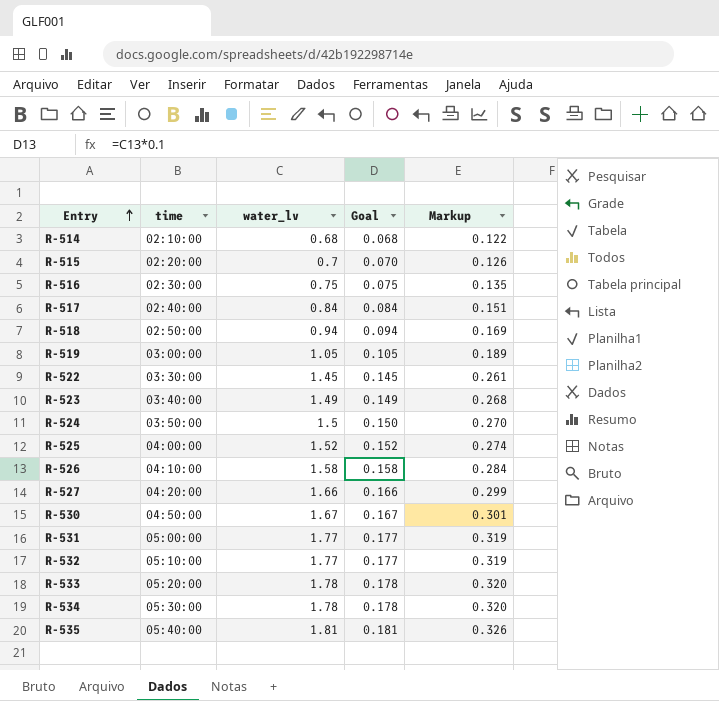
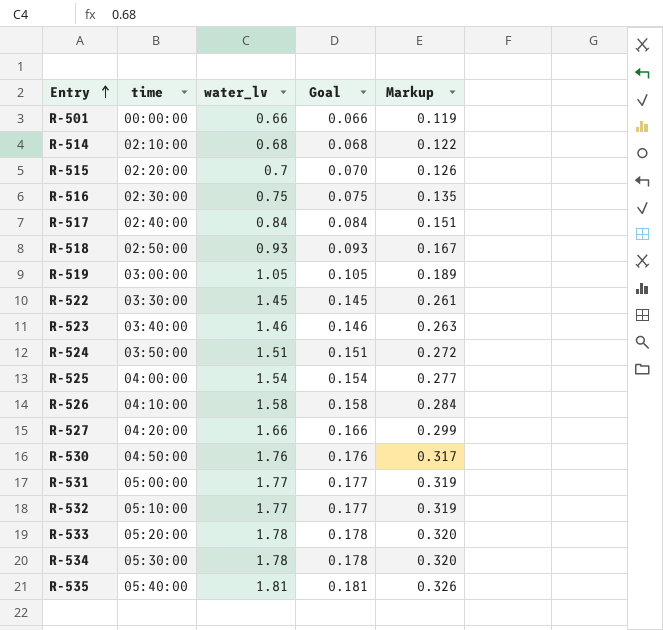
row R-501: none -> 00:00:00 | 0.66 | 0.066 | 0.119
R-518 | water_lv: 0.94 -> 0.93
R-518 | Goal: 0.094 -> 0.093
R-518 | Markup: 0.169 -> 0.167
R-523 | water_lv: 1.49 -> 1.46
R-523 | Goal: 0.149 -> 0.146
R-523 | Markup: 0.268 -> 0.263
R-524 | water_lv: 1.5 -> 1.51
R-524 | Goal: 0.150 -> 0.151
R-524 | Markup: 0.270 -> 0.272
R-525 | water_lv: 1.52 -> 1.54
R-525 | Goal: 0.152 -> 0.154
R-525 | Markup: 0.274 -> 0.277
R-530 | water_lv: 1.67 -> 1.76
R-530 | Goal: 0.167 -> 0.176
R-530 | Markup: 0.301 -> 0.317

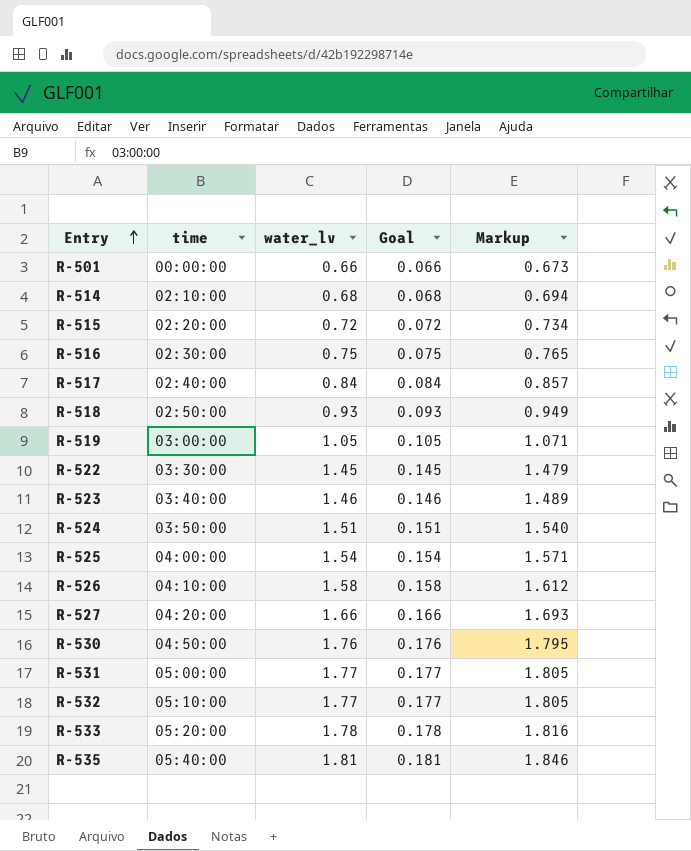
column Markup | formula: [water_lv] * 0.18 -> [water_lv] * 1.02
row R-534: 05:30:00 | 1.78 | 0.178 | 0.320 -> none
R-515 | water_lv: 0.7 -> 0.72
R-515 | Goal: 0.070 -> 0.072

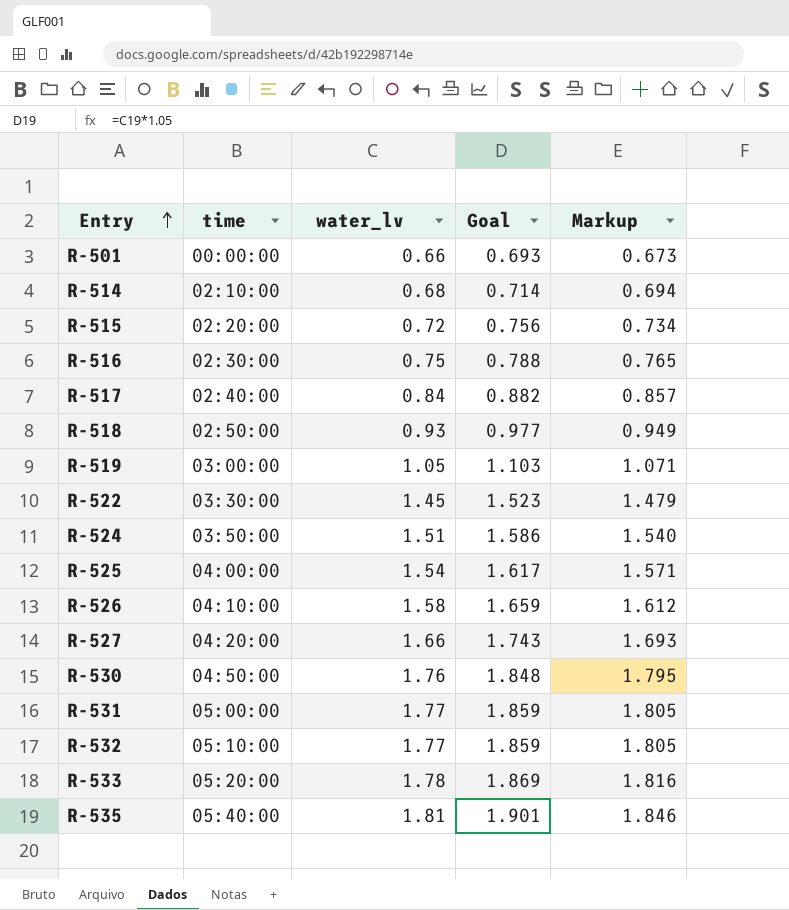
column Goal | formula: [water_lv] * 0.1 -> [water_lv] * 1.05
row R-523: 03:40:00 | 1.46 | 0.146 | 1.489 -> none

